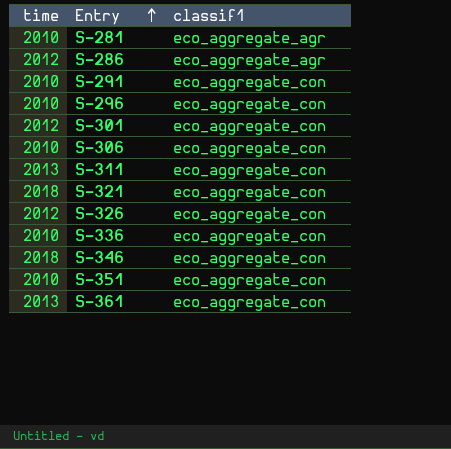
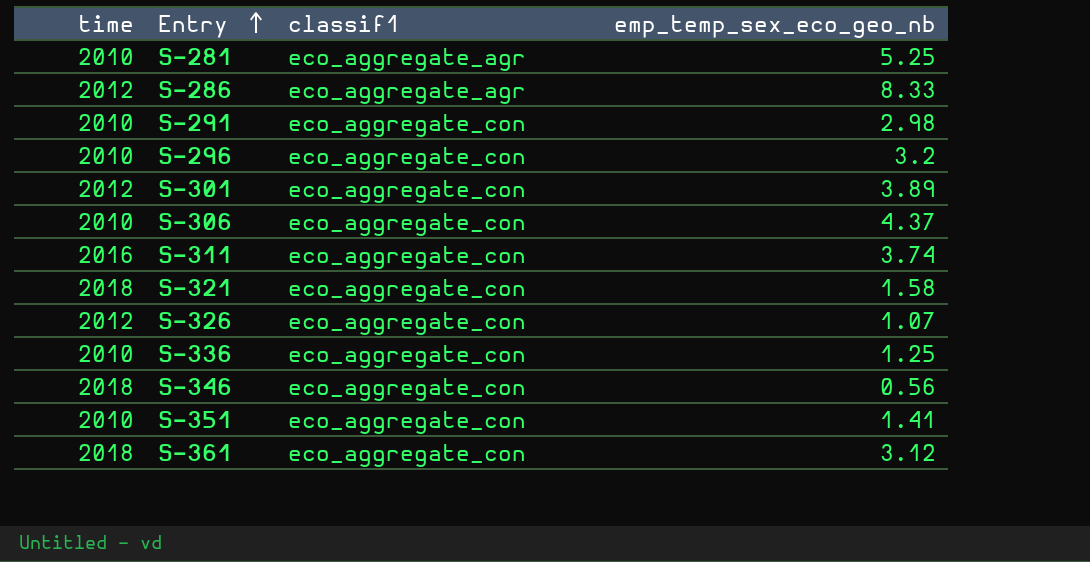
column emp_temp_sex_eco_geo_nb | position: none -> 4
S-311 | time: 2013 -> 2016
S-361 | time: 2013 -> 2018

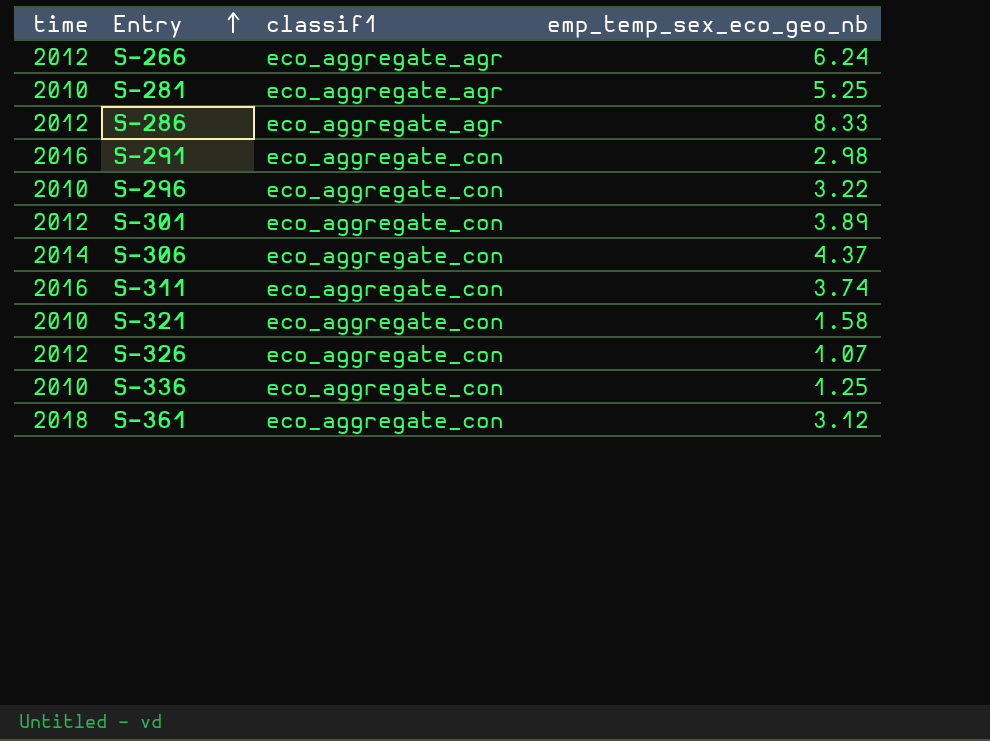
row S-346: 2018 | eco_aggregate_con | 0.56 -> none
row S-351: 2010 | eco_aggregate_con | 1.41 -> none
row S-266: none -> 2012 | eco_aggregate_agr | 6.24
S-291 | time: 2010 -> 2016
S-296 | emp_temp_sex_eco_geo_nb: 3.2 -> 3.22
S-306 | time: 2010 -> 2014
S-321 | time: 2018 -> 2010

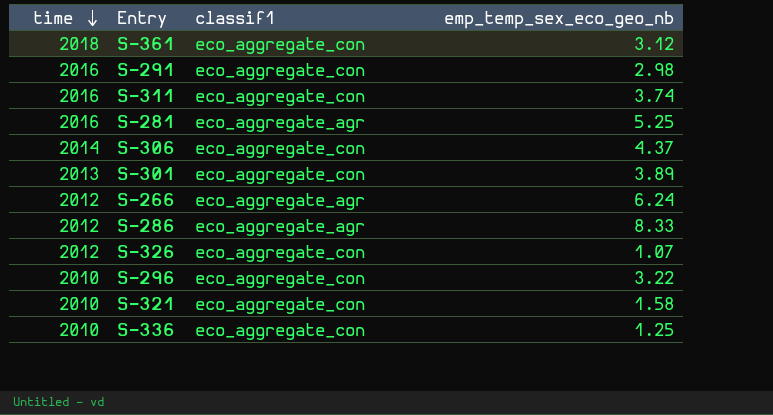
row order: Entry ascending -> time descending
S-281 | time: 2010 -> 2016
S-301 | time: 2012 -> 2013

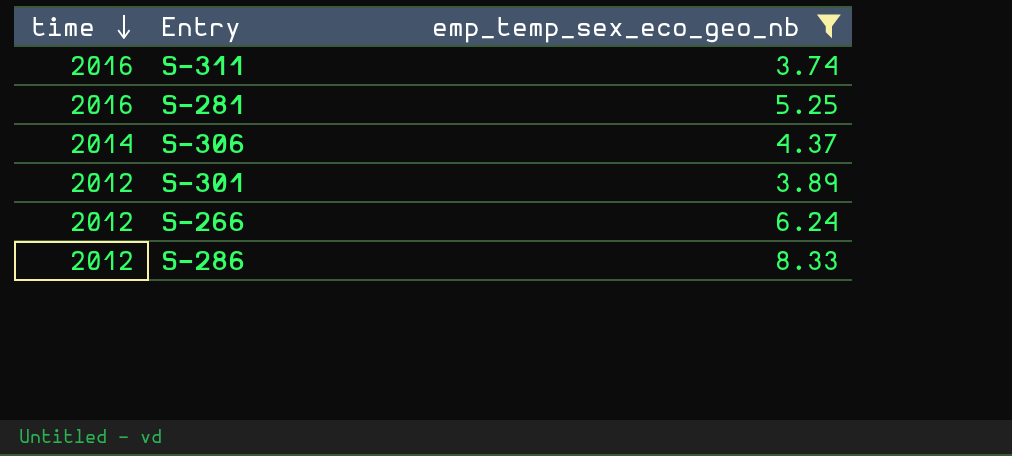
filter: none -> emp_temp_sex_eco_geo_nb >= 3.74
column classif1 | position: 3 -> none
S-301 | time: 2013 -> 2012

